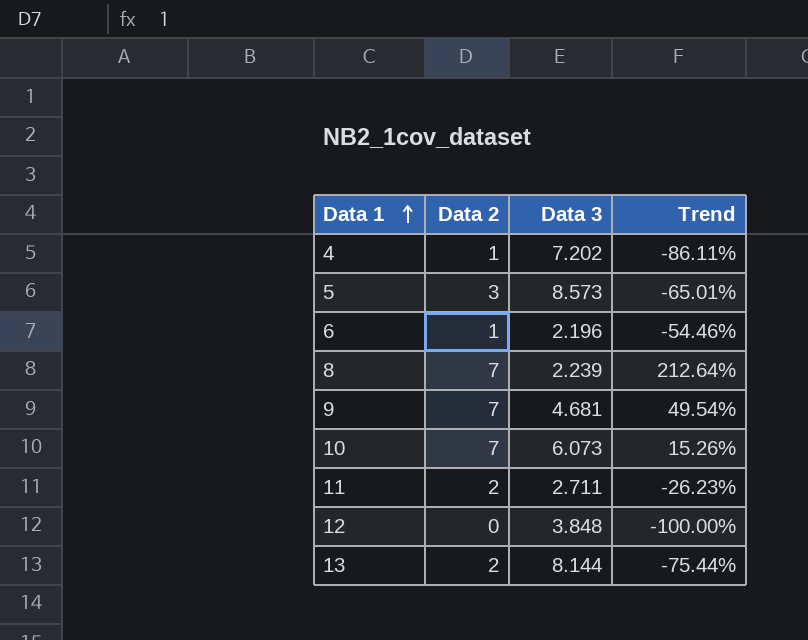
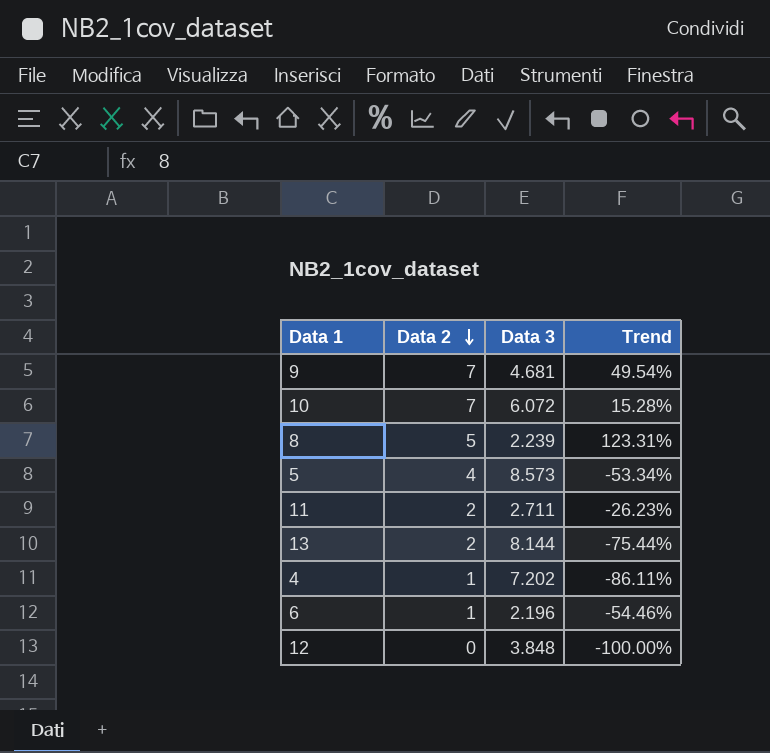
row order: Data 1 ascending -> Data 2 descending
10 | Data 3: 6.073 -> 6.072
10 | Trend: 15.26% -> 15.28%
8 | Data 2: 7 -> 5
8 | Trend: 212.64% -> 123.31%
5 | Data 2: 3 -> 4
5 | Trend: -65.01% -> -53.34%

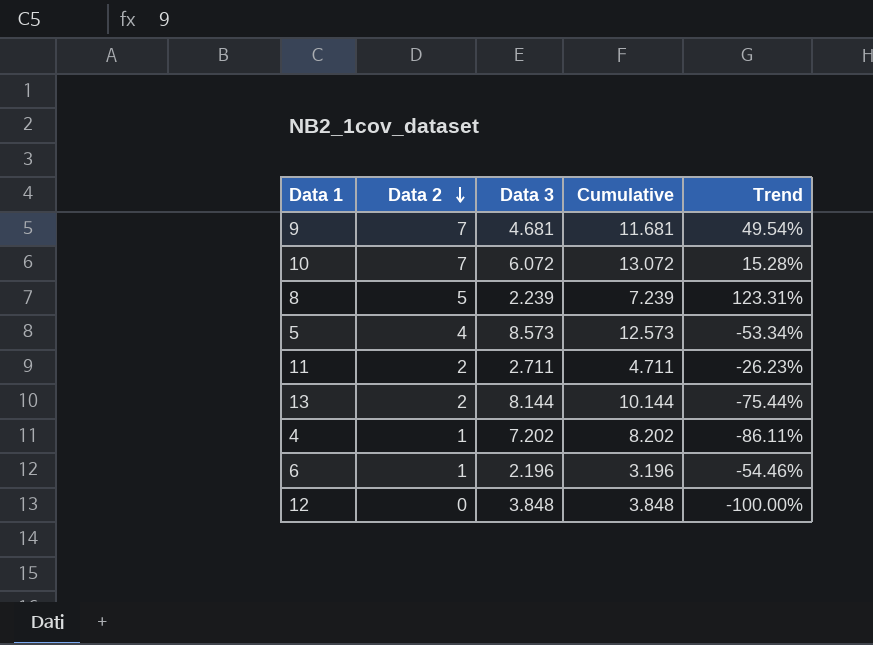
column Cumulative | formula: none -> [Data 2] + [Data 3]

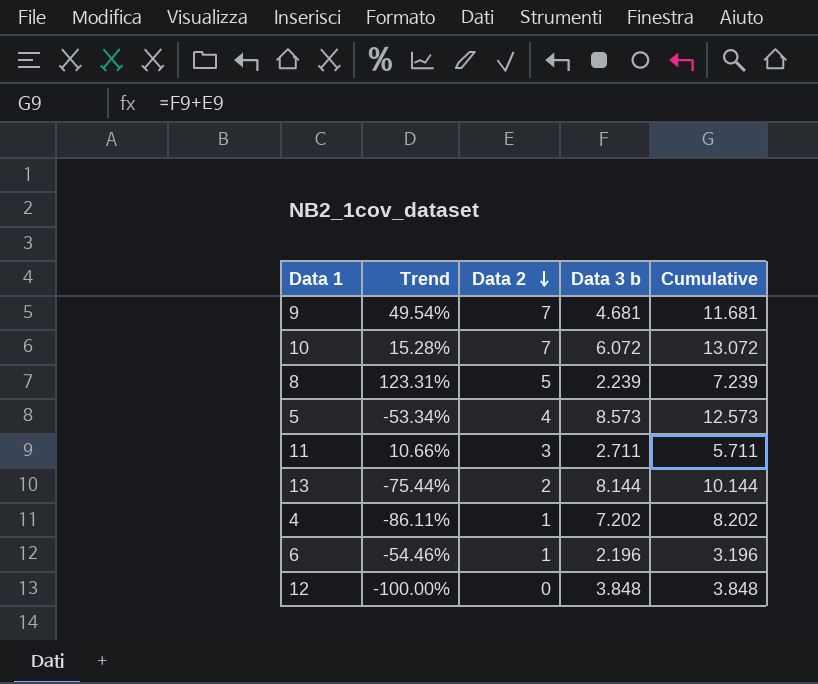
column Trend | position: 5 -> 2
column name: Data 3 -> Data 3 b
11 | Trend: -26.23% -> 10.66%
11 | Data 2: 2 -> 3
11 | Cumulative: 4.711 -> 5.711

